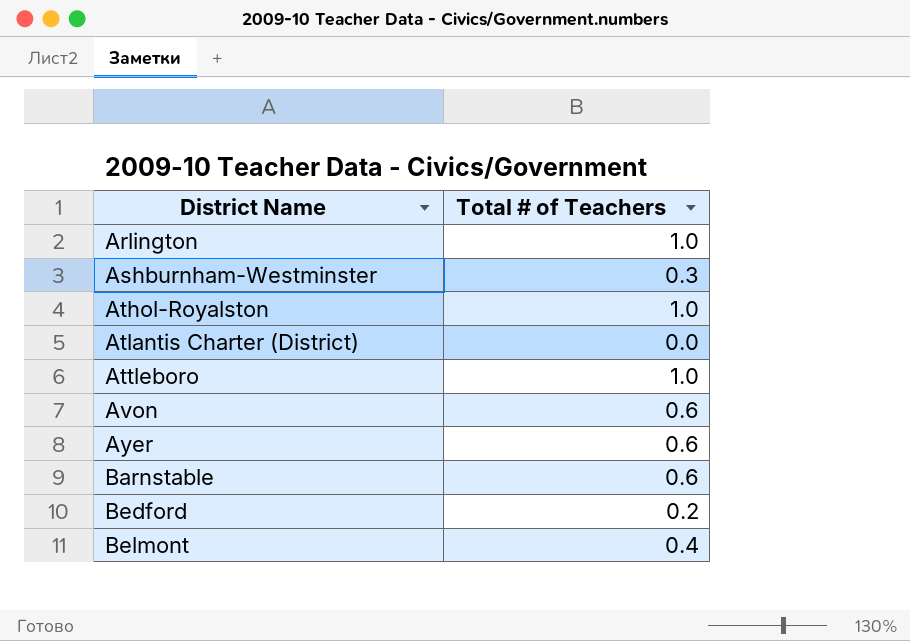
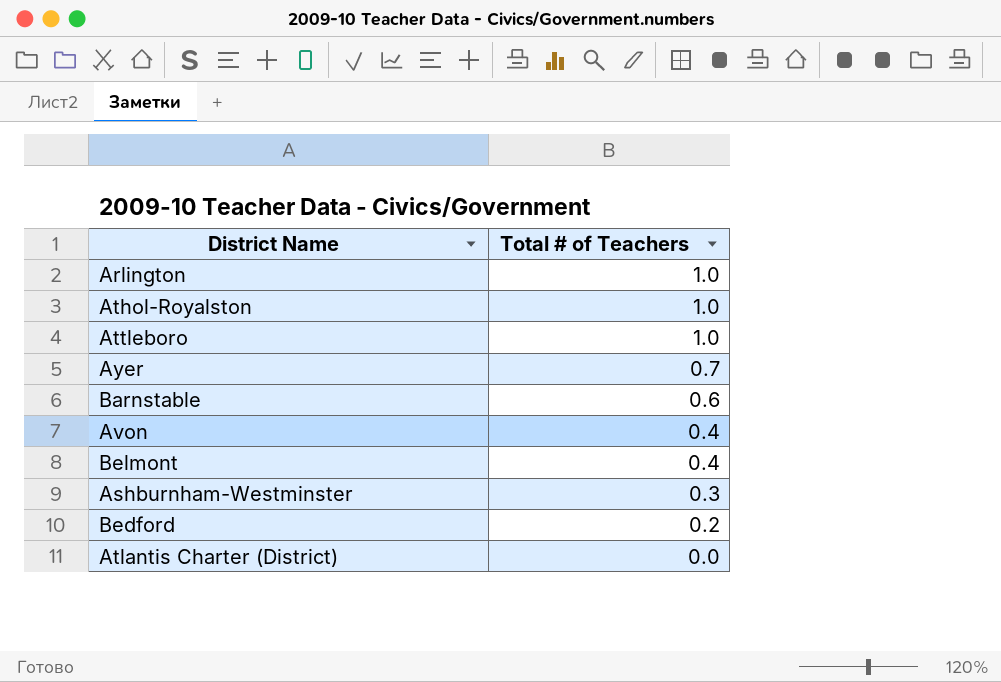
row order: District Name ascending -> Total # of Teachers descending
Ayer | Total # of Teachers: 0.6 -> 0.7
Avon | Total # of Teachers: 0.6 -> 0.4

